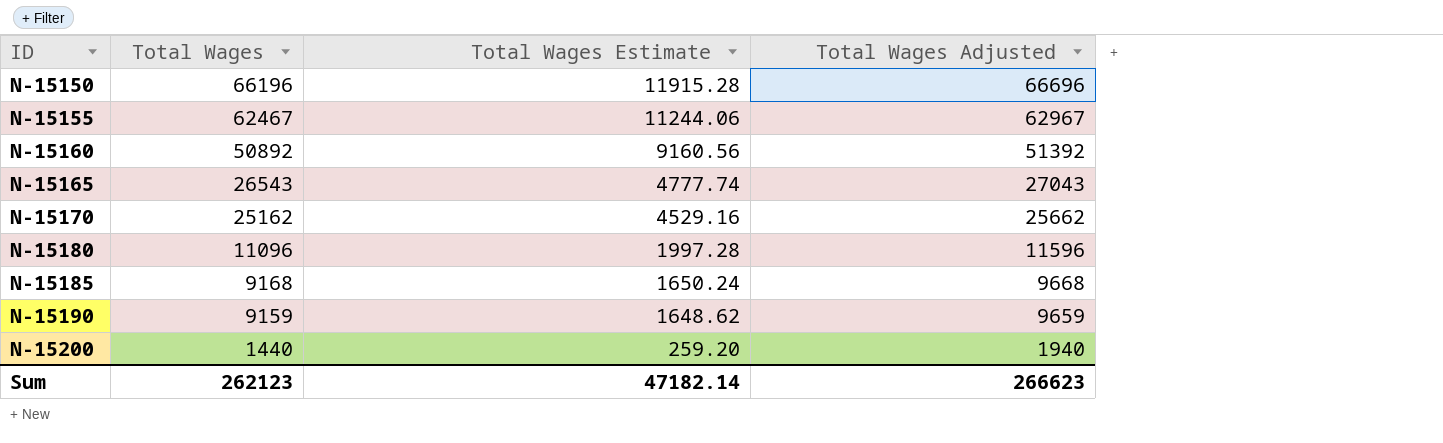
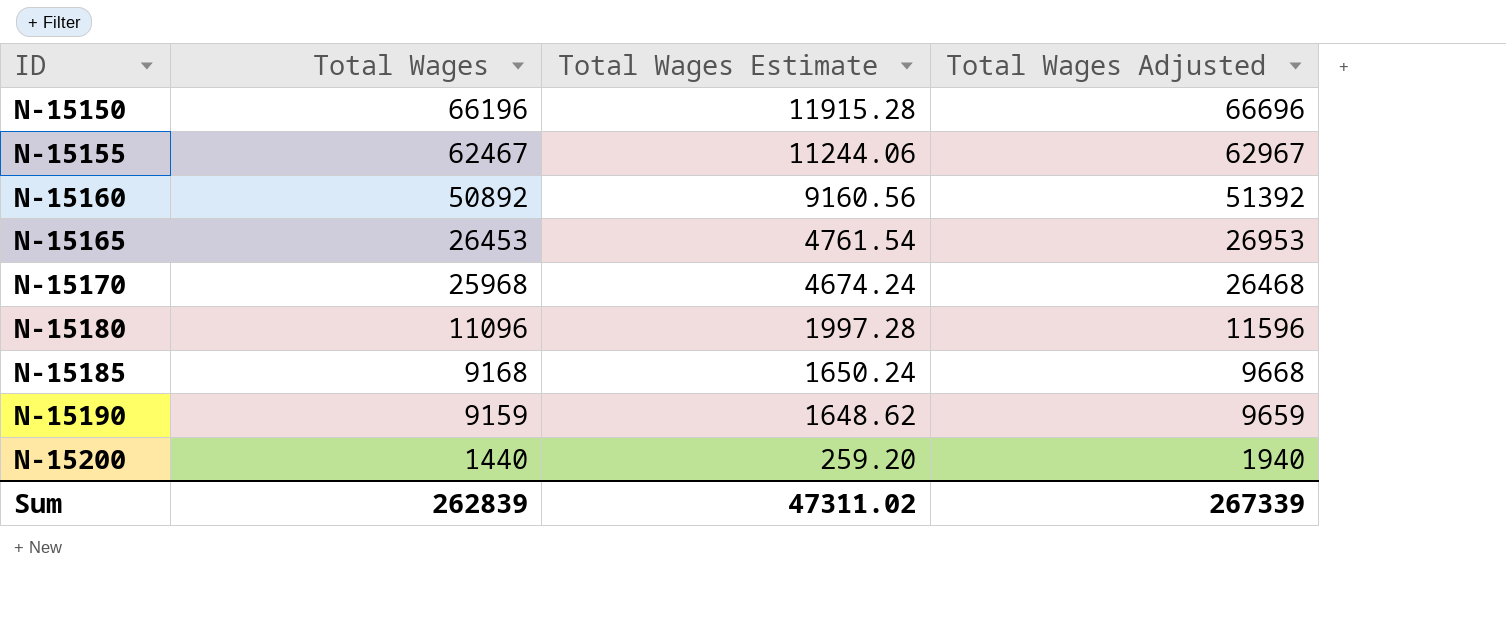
N-15165 | Total Wages: 26543 -> 26453
N-15165 | Total Wages Estimate: 4777.74 -> 4761.54
N-15165 | Total Wages Adjusted: 27043 -> 26953
N-15170 | Total Wages: 25162 -> 25968
N-15170 | Total Wages Estimate: 4529.16 -> 4674.24
N-15170 | Total Wages Adjusted: 25662 -> 26468
Sum | Total Wages: 262123 -> 262839
Sum | Total Wages Estimate: 47182.14 -> 47311.02
Sum | Total Wages Adjusted: 266623 -> 267339

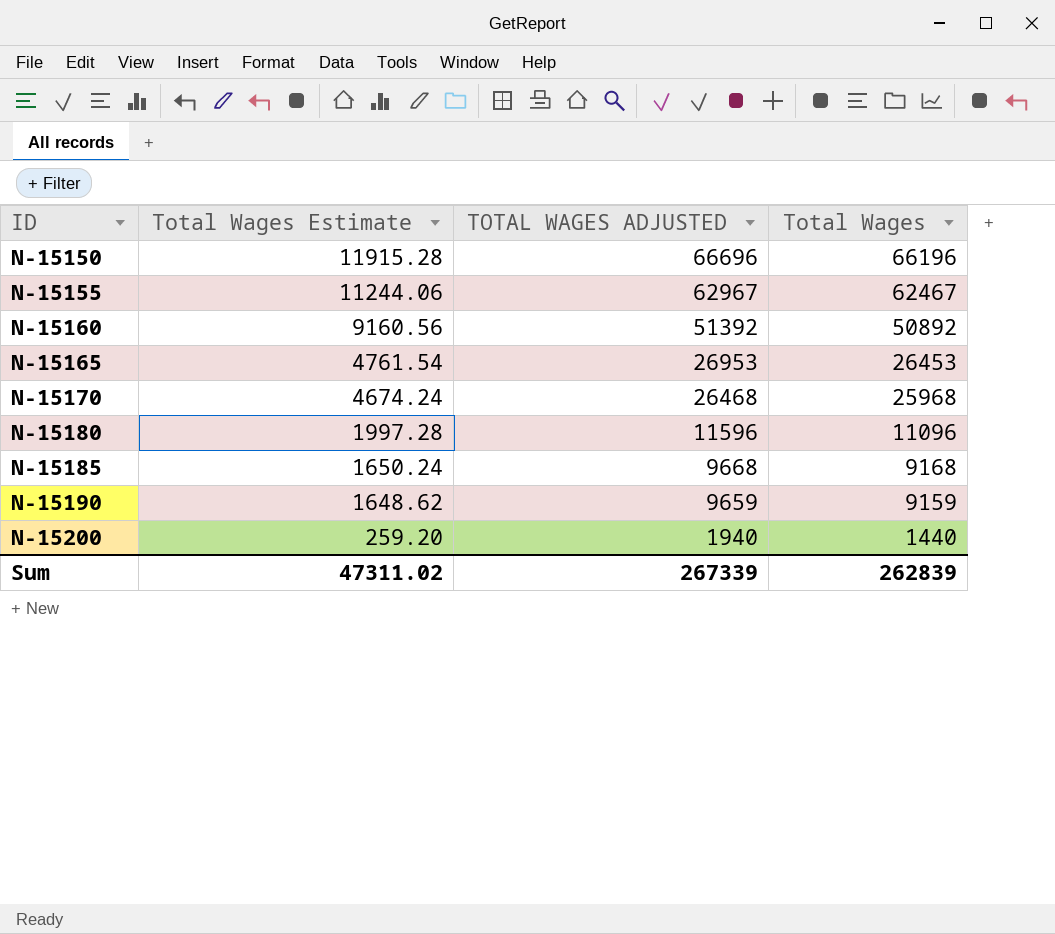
column name: Total Wages Adjusted -> TOTAL WAGES ADJUSTED
column Total Wages | position: 2 -> 4

